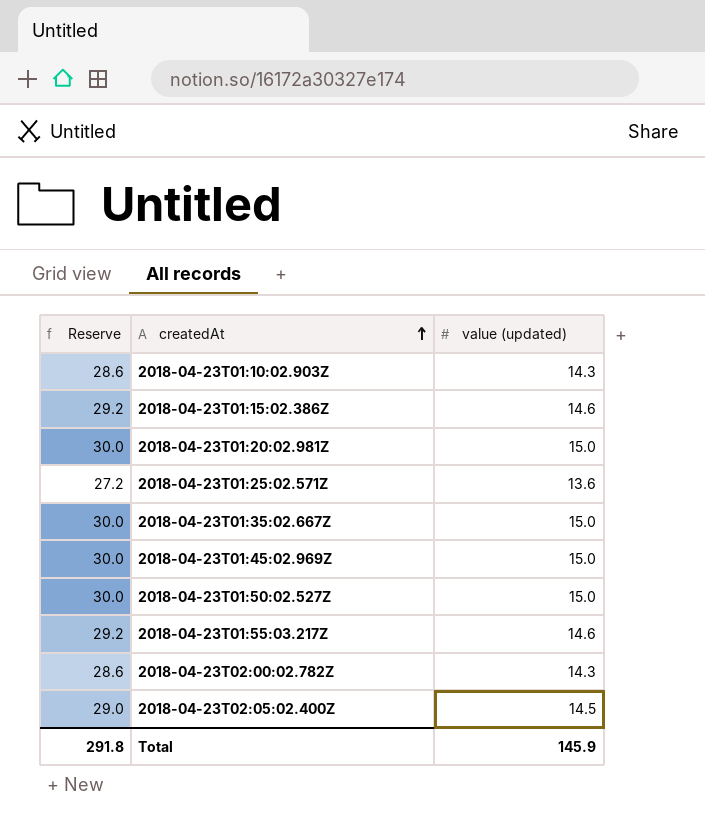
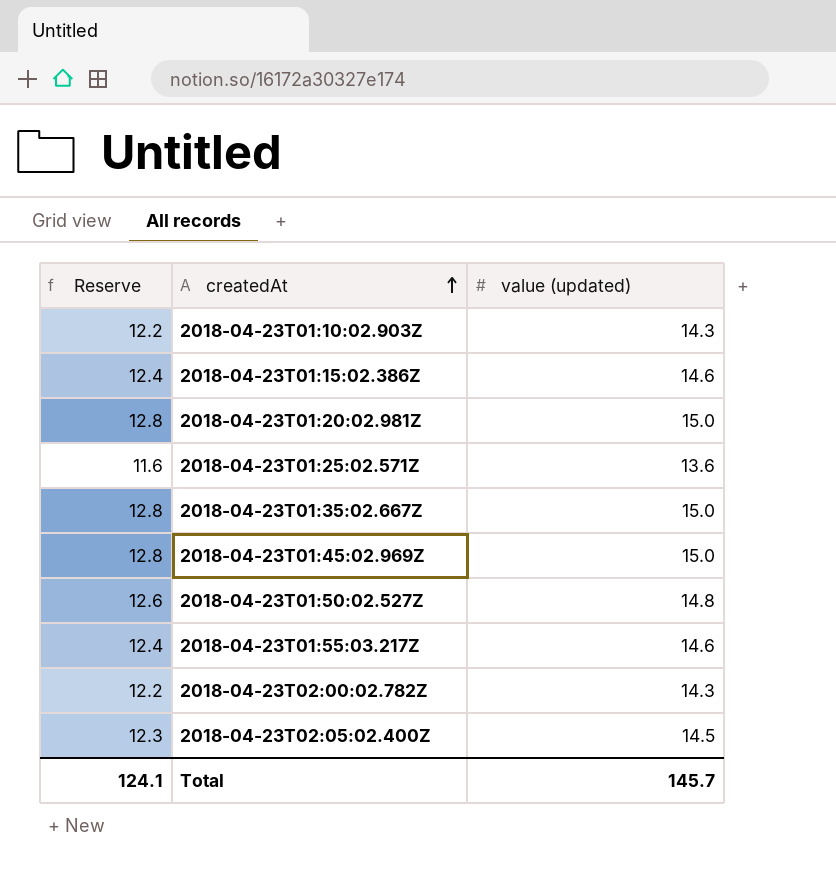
column Reserve | formula: [value (updated)] * 2 -> [value (updated)] * 0.85
2018-04-23T01:50:02.527Z | value (updated): 15.0 -> 14.8
Total | Reserve: 291.8 -> 124.1
Total | value (updated): 145.9 -> 145.7

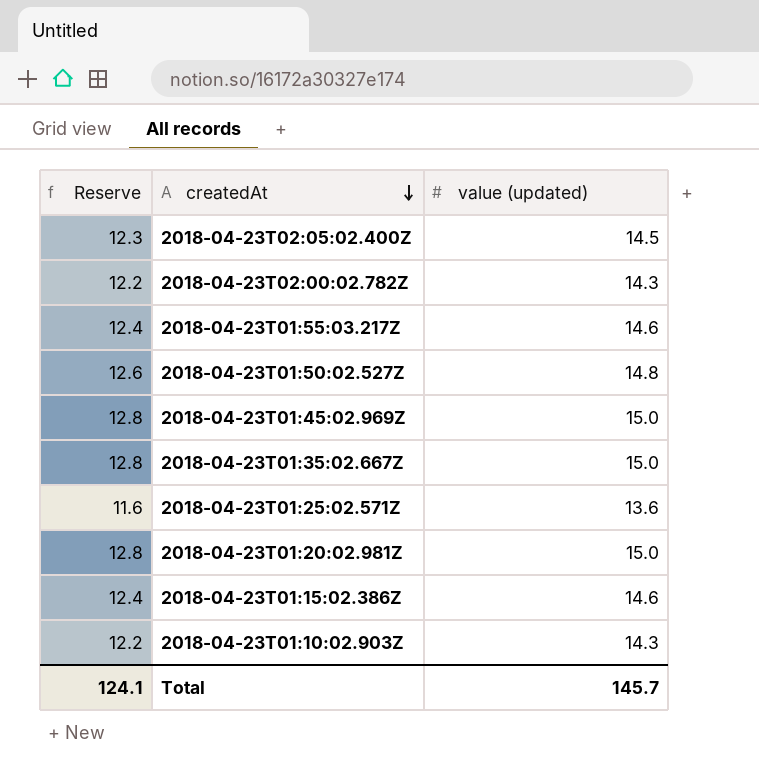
row order: createdAt ascending -> createdAt descending

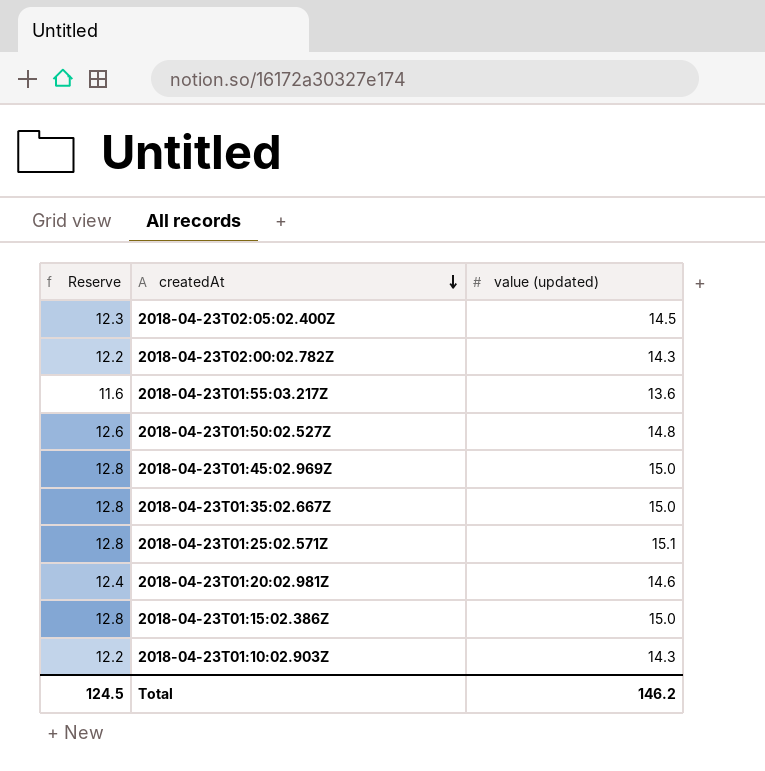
2018-04-23T01:55:03.217Z | Reserve: 12.4 -> 11.6
2018-04-23T01:55:03.217Z | value (updated): 14.6 -> 13.6
2018-04-23T01:25:02.571Z | Reserve: 11.6 -> 12.8
2018-04-23T01:25:02.571Z | value (updated): 13.6 -> 15.1
2018-04-23T01:20:02.981Z | Reserve: 12.8 -> 12.4
2018-04-23T01:20:02.981Z | value (updated): 15.0 -> 14.6
2018-04-23T01:15:02.386Z | Reserve: 12.4 -> 12.8
2018-04-23T01:15:02.386Z | value (updated): 14.6 -> 15.0
Total | Reserve: 124.1 -> 124.5
Total | value (updated): 145.7 -> 146.2

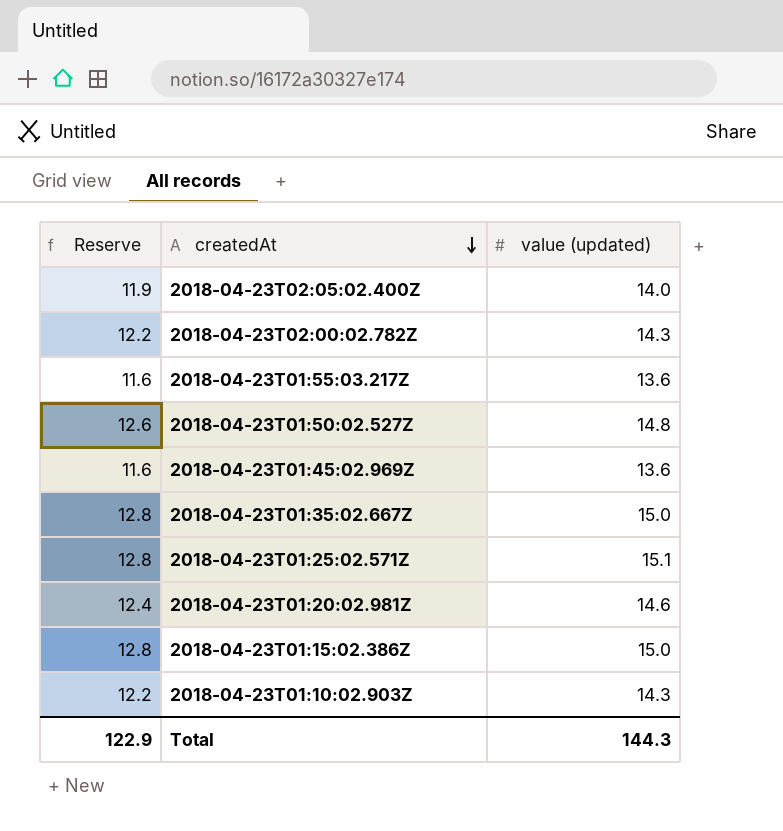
2018-04-23T02:05:02.400Z | Reserve: 12.3 -> 11.9
2018-04-23T02:05:02.400Z | value (updated): 14.5 -> 14.0
2018-04-23T01:45:02.969Z | Reserve: 12.8 -> 11.6
2018-04-23T01:45:02.969Z | value (updated): 15.0 -> 13.6
Total | Reserve: 124.5 -> 122.9
Total | value (updated): 146.2 -> 144.3

